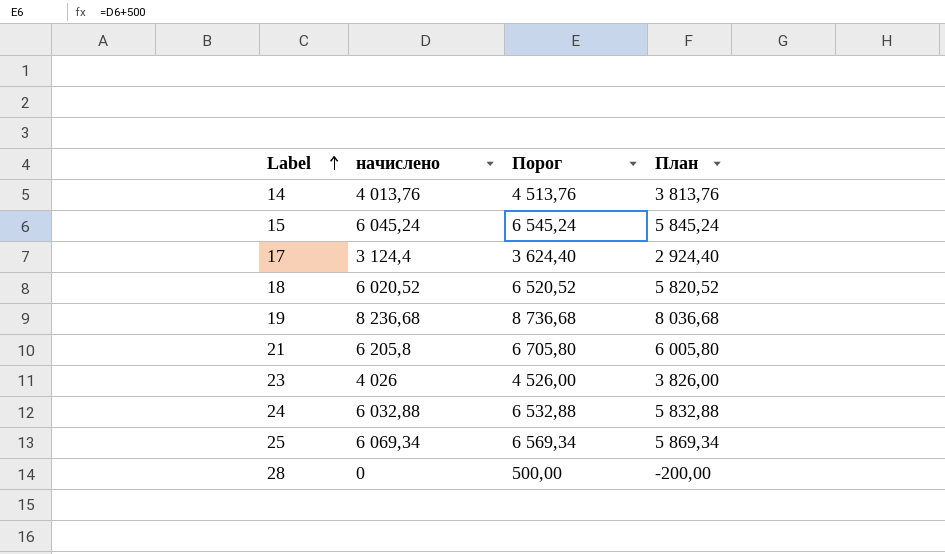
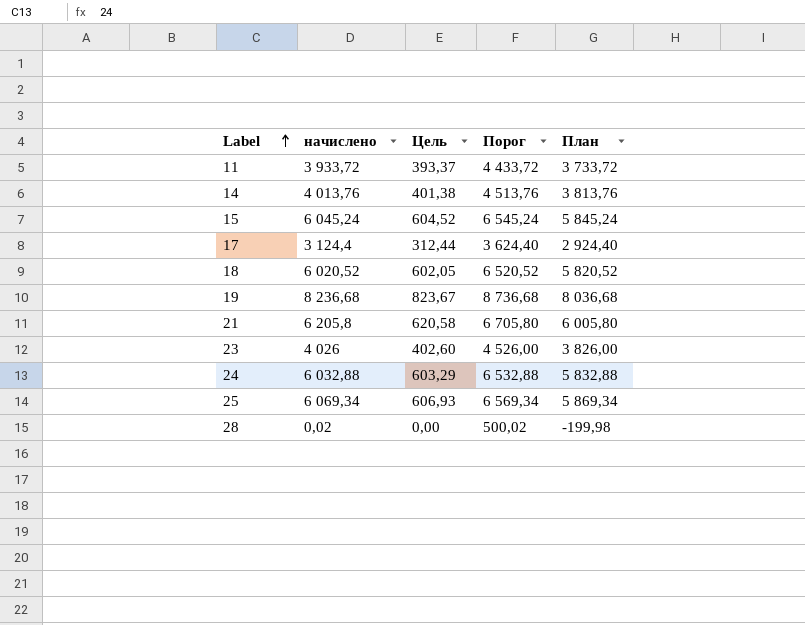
column Цель | formula: none -> [начислено] * 0,1
row 11: none -> 3 933,72 | 393,37 | 4 433,72 | 3 733,72
28 | начислено: 0 -> 0,02
28 | Порог: 500,00 -> 500,02
28 | План: -200,00 -> -199,98

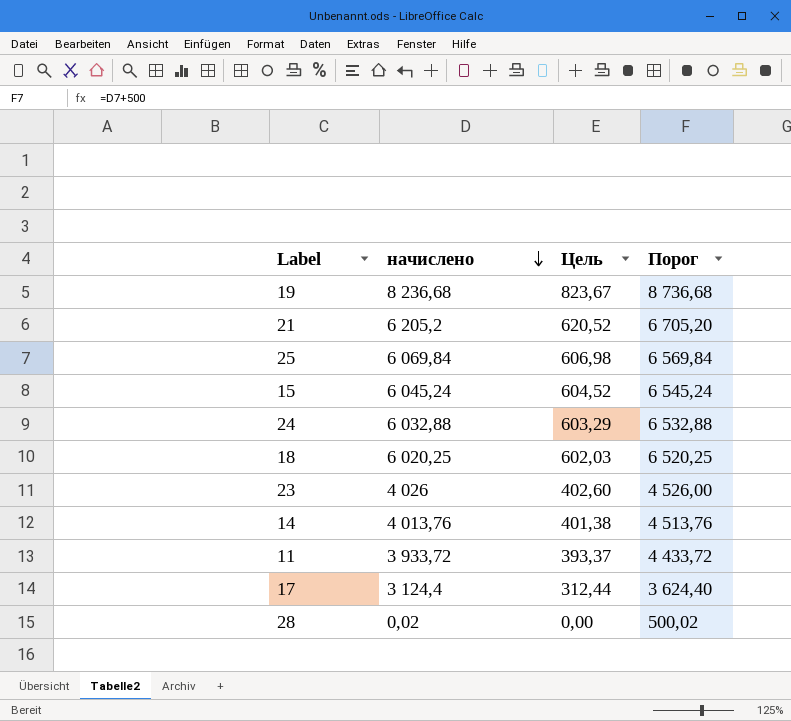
row order: Label ascending -> начислено descending
column План | formula: [начислено] - 200 -> none
21 | начислено: 6 205,8 -> 6 205,2
21 | Цель: 620,58 -> 620,52
21 | Порог: 6 705,80 -> 6 705,20
25 | начислено: 6 069,34 -> 6 069,84
25 | Цель: 606,93 -> 606,98
25 | Порог: 6 569,34 -> 6 569,84
18 | начислено: 6 020,52 -> 6 020,25
18 | Цель: 602,05 -> 602,03
18 | Порог: 6 520,52 -> 6 520,25

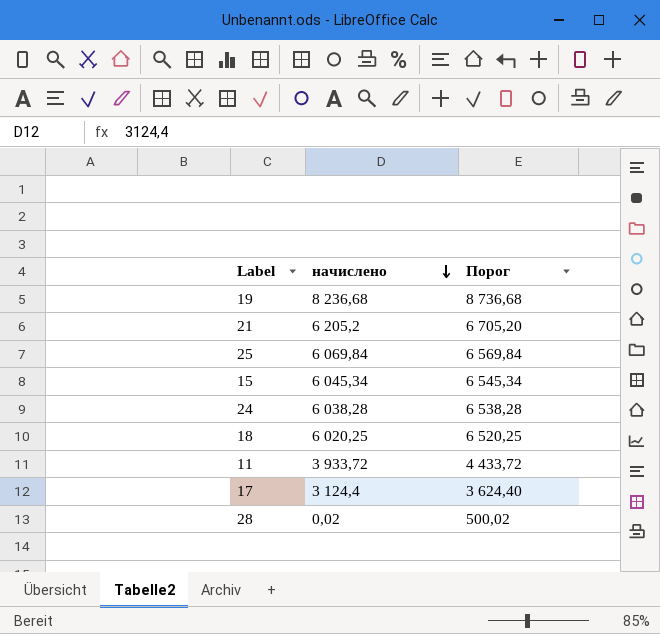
column Цель | formula: [начислено] * 0,1 -> none
row 23: 4 026 | 402,60 | 4 526,00 -> none
row 14: 4 013,76 | 401,38 | 4 513,76 -> none
15 | начислено: 6 045,24 -> 6 045,34
15 | Порог: 6 545,24 -> 6 545,34
24 | начислено: 6 032,88 -> 6 038,28
24 | Порог: 6 532,88 -> 6 538,28

